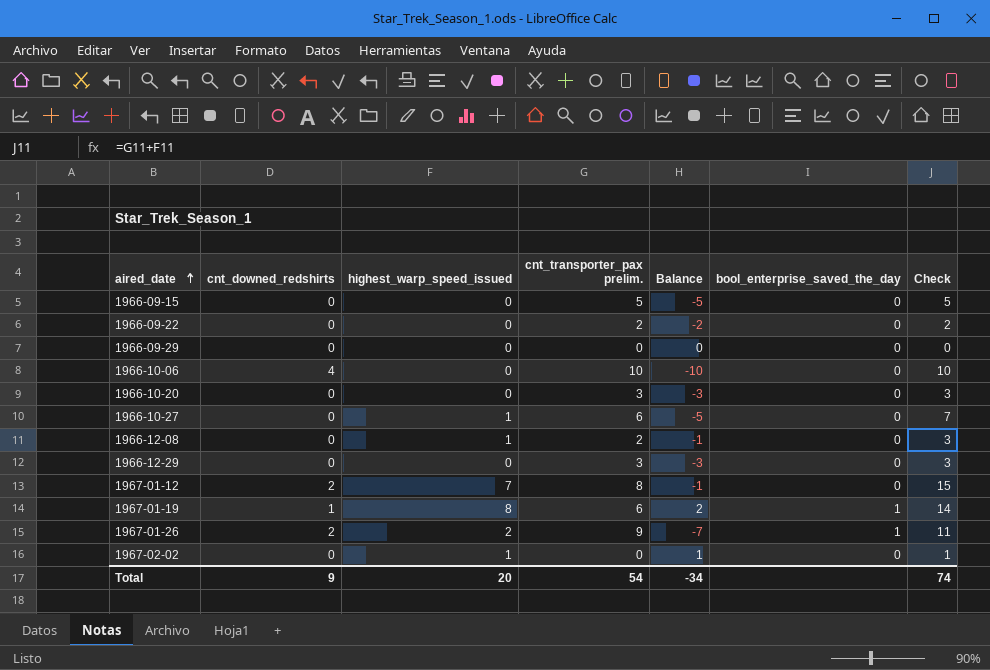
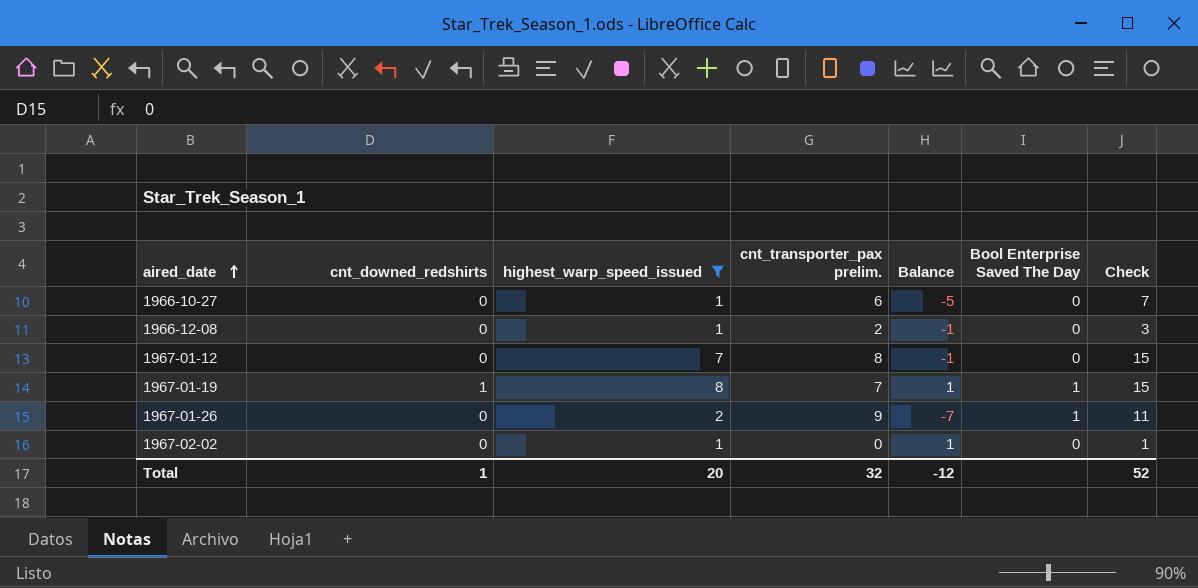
filter: none -> highest_warp_speed_issued != 0
column name: bool_enterprise_saved_the_day -> Bool Enterprise Saved The Day
1967-01-12 | cnt_downed_redshirts: 2 -> 0
1967-01-19 | cnt_transporter_pax prelim.: 6 -> 7
1967-01-19 | Balance: 2 -> 1
1967-01-19 | Check: 14 -> 15
1967-01-26 | cnt_downed_redshirts: 2 -> 0
Total | cnt_downed_redshirts: 9 -> 1
Total | cnt_transporter_pax prelim.: 54 -> 32
Total | Balance: -34 -> -12
Total | Check: 74 -> 52

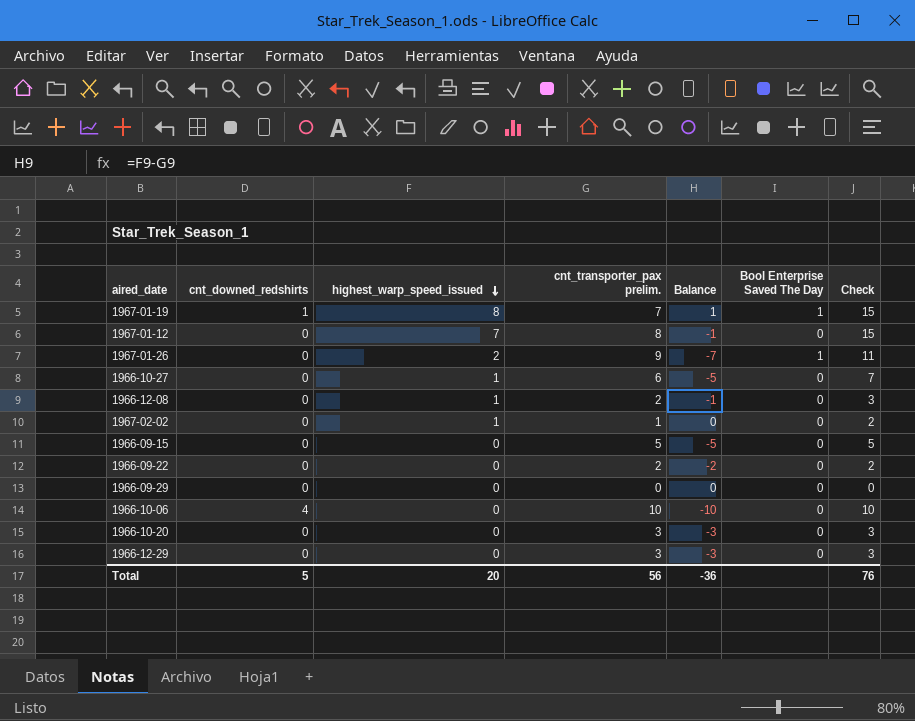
filter: highest_warp_speed_issued != 0 -> none
row order: aired_date ascending -> highest_warp_speed_issued descending
1967-02-02 | cnt_transporter_pax prelim.: 0 -> 1
1967-02-02 | Balance: 1 -> 0
1967-02-02 | Check: 1 -> 2
Total | cnt_downed_redshirts: 1 -> 5
Total | cnt_transporter_pax prelim.: 32 -> 56
Total | Balance: -12 -> -36
Total | Check: 52 -> 76

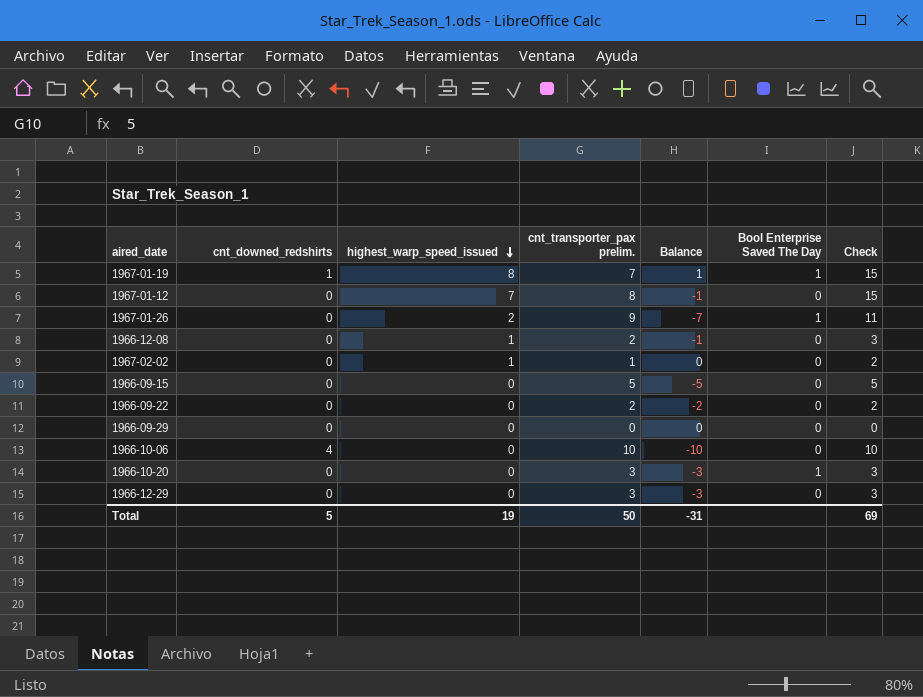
row 1966-10-27: 0 | 1 | 6 | -5 | 0 | 7 -> none
1966-10-20 | Bool Enterprise Saved The Day: 0 -> 1
Total | highest_warp_speed_issued: 20 -> 19
Total | cnt_transporter_pax prelim.: 56 -> 50
Total | Balance: -36 -> -31
Total | Check: 76 -> 69

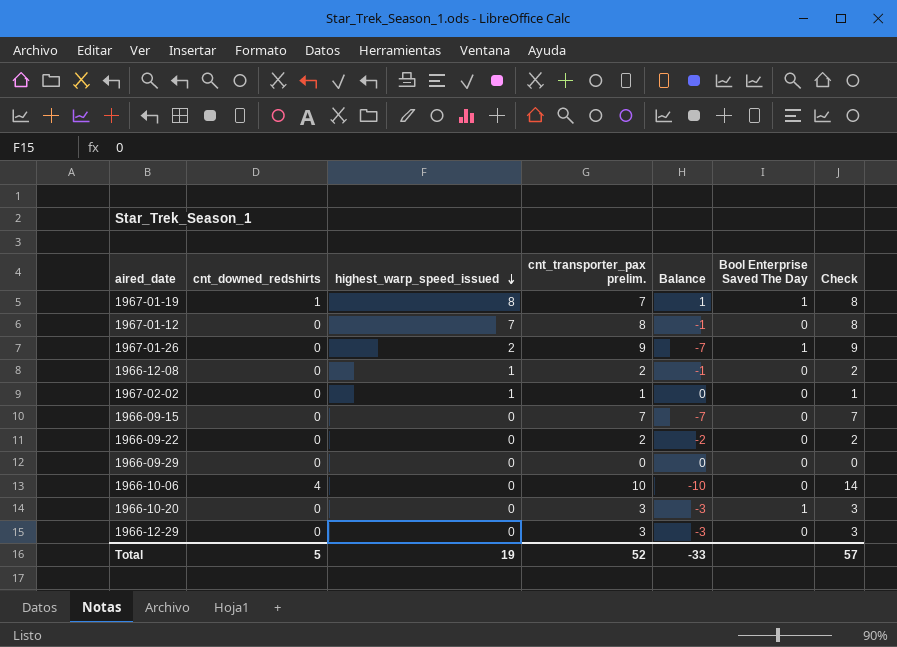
column Check | formula: [highest_warp_speed_issued] + [cnt_transporter_pax prelim.] -> [cnt_downed_redshirts] + [cnt_transporter_pax prelim.]
1966-09-15 | cnt_transporter_pax prelim.: 5 -> 7
1966-09-15 | Balance: -5 -> -7
Total | cnt_transporter_pax prelim.: 50 -> 52
Total | Balance: -31 -> -33
Total | Check: 69 -> 57

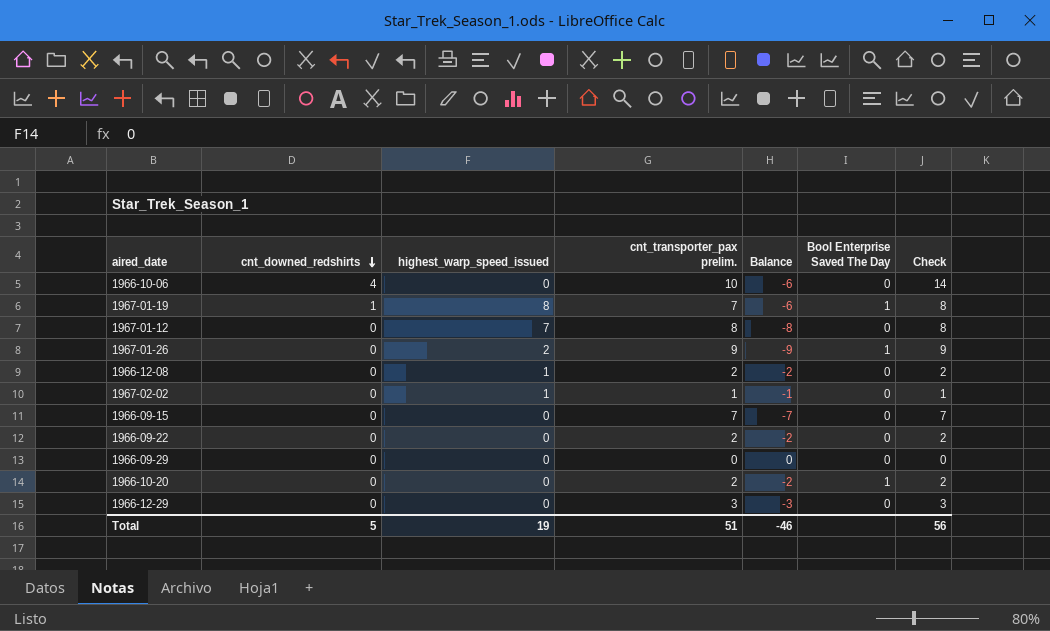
row order: highest_warp_speed_issued descending -> cnt_downed_redshirts descending
column Balance | formula: [highest_warp_speed_issued] - [cnt_transporter_pax prelim.] -> [cnt_downed_redshirts] - [cnt_transporter_pax prelim.]
1966-10-20 | cnt_transporter_pax prelim.: 3 -> 2
1966-10-20 | Check: 3 -> 2
Total | cnt_transporter_pax prelim.: 52 -> 51
Total | Balance: -33 -> -46
Total | Check: 57 -> 56

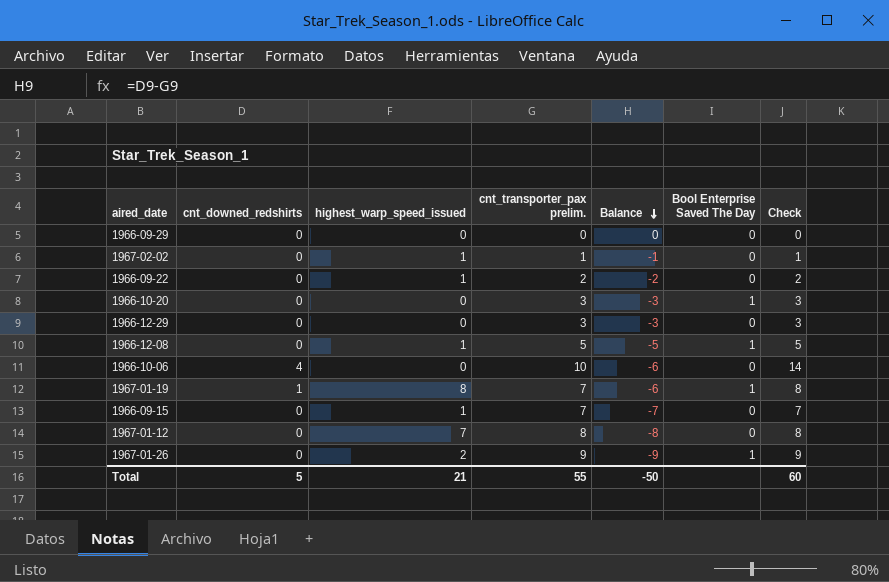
row order: cnt_downed_redshirts descending -> Balance descending
1966-09-22 | highest_warp_speed_issued: 0 -> 1
1966-10-20 | cnt_transporter_pax prelim.: 2 -> 3
1966-10-20 | Balance: -2 -> -3
1966-10-20 | Check: 2 -> 3
1966-12-08 | cnt_transporter_pax prelim.: 2 -> 5
1966-12-08 | Balance: -2 -> -5
1966-12-08 | Bool Enterprise Saved The Day: 0 -> 1
1966-12-08 | Check: 2 -> 5
1966-09-15 | highest_warp_speed_issued: 0 -> 1
Total | highest_warp_speed_issued: 19 -> 21
Total | cnt_transporter_pax prelim.: 51 -> 55
Total | Balance: -46 -> -50
Total | Check: 56 -> 60

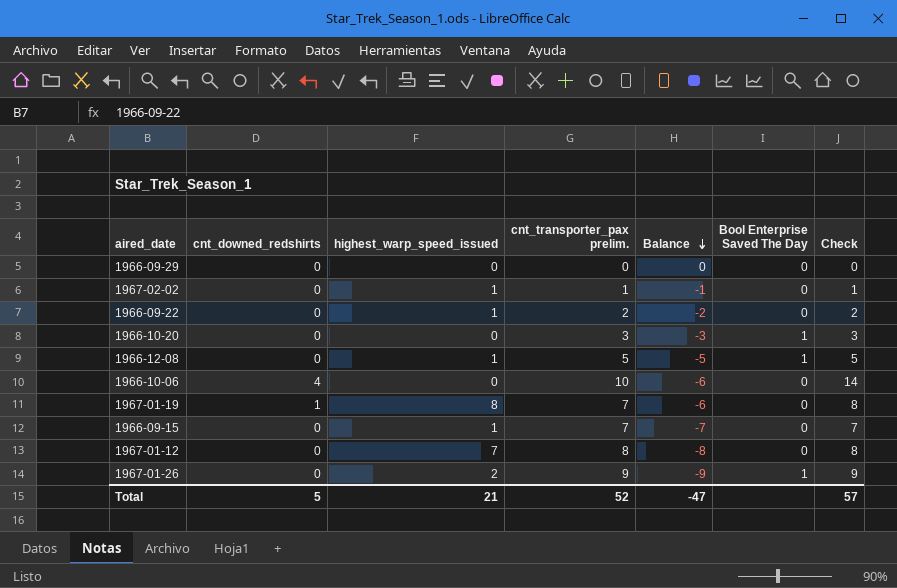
row 1966-12-29: 0 | 0 | 3 | -3 | 0 | 3 -> none
1967-01-19 | Bool Enterprise Saved The Day: 1 -> 0
Total | cnt_transporter_pax prelim.: 55 -> 52
Total | Balance: -50 -> -47
Total | Check: 60 -> 57

